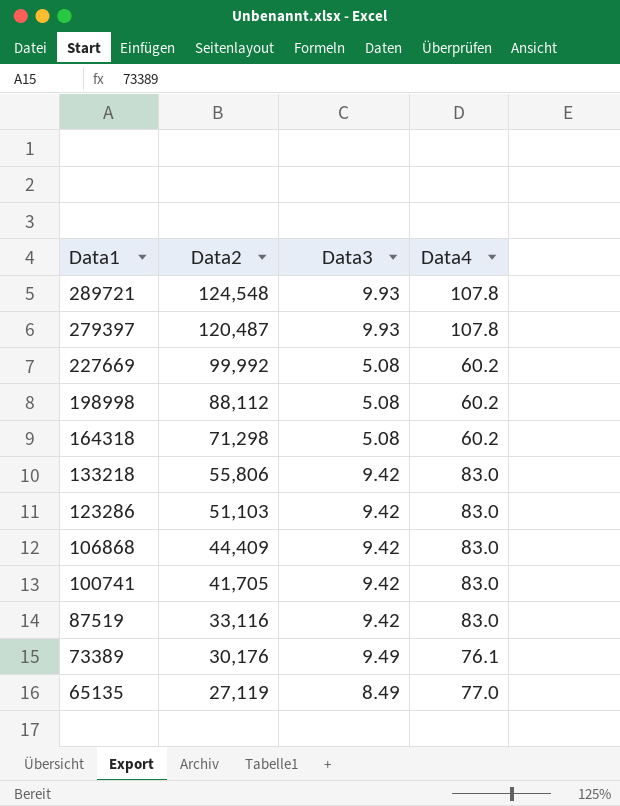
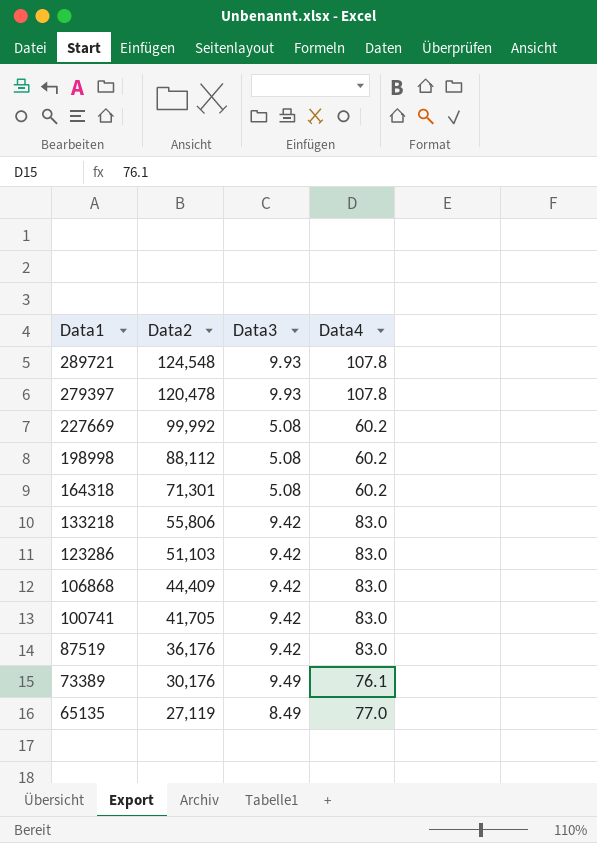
279397 | Data2: 120,487 -> 120,478
164318 | Data2: 71,298 -> 71,301
87519 | Data2: 33,116 -> 36,176

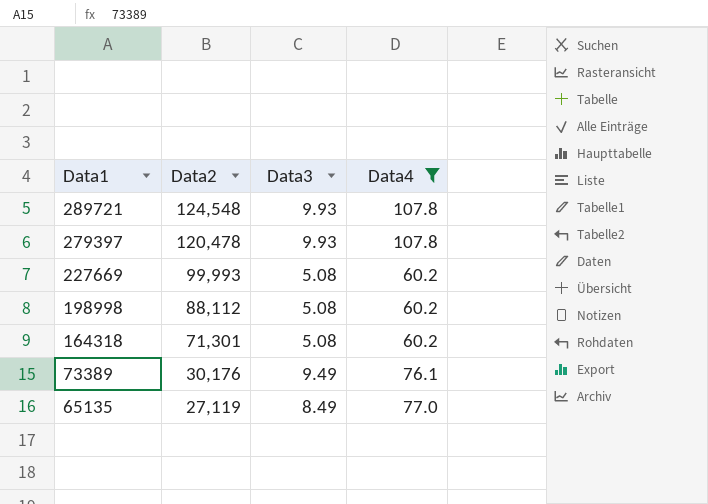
filter: none -> Data4 != 83.0
227669 | Data2: 99,992 -> 99,993

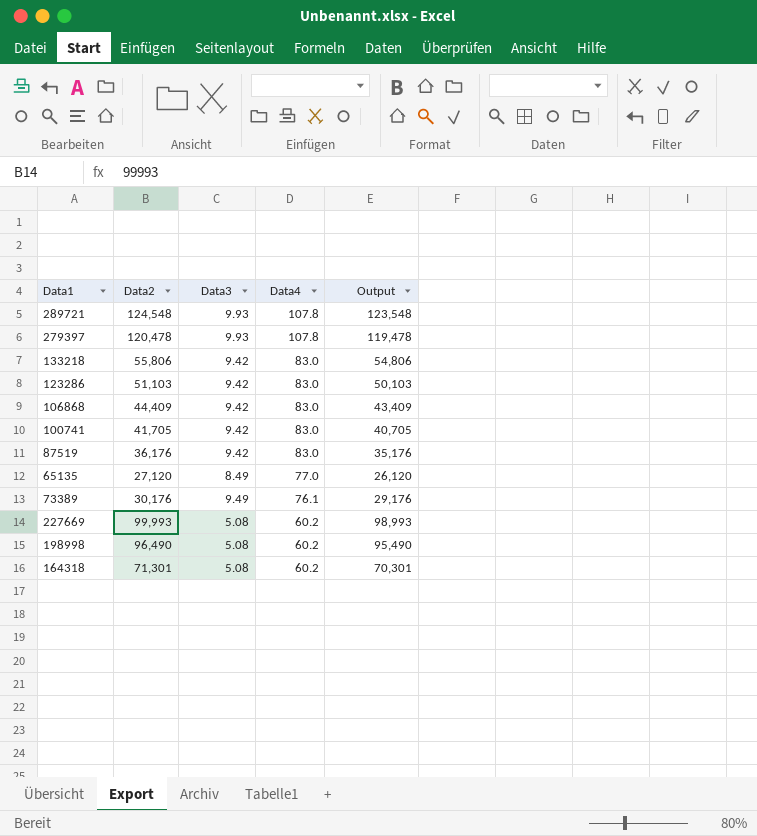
filter: Data4 != 83.0 -> none
row order: Data1 descending -> Data4 descending
column Output | formula: none -> [Data2] - 1000
65135 | Data2: 27,119 -> 27,120
198998 | Data2: 88,112 -> 96,490

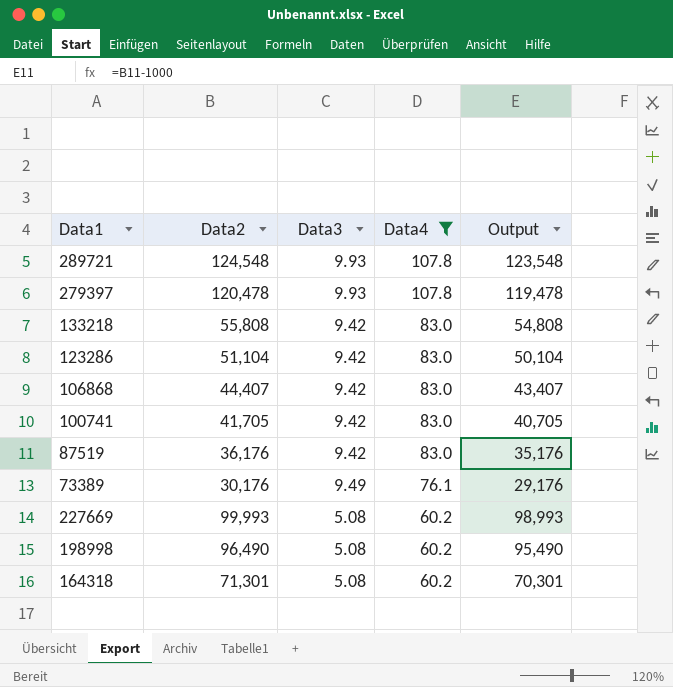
filter: none -> Data4 != 77.0
133218 | Data2: 55,806 -> 55,808
133218 | Output: 54,806 -> 54,808
123286 | Data2: 51,103 -> 51,104
123286 | Output: 50,103 -> 50,104
106868 | Data2: 44,409 -> 44,407
106868 | Output: 43,409 -> 43,407

